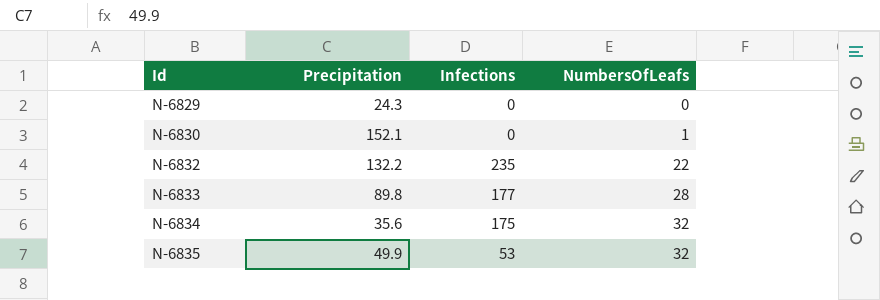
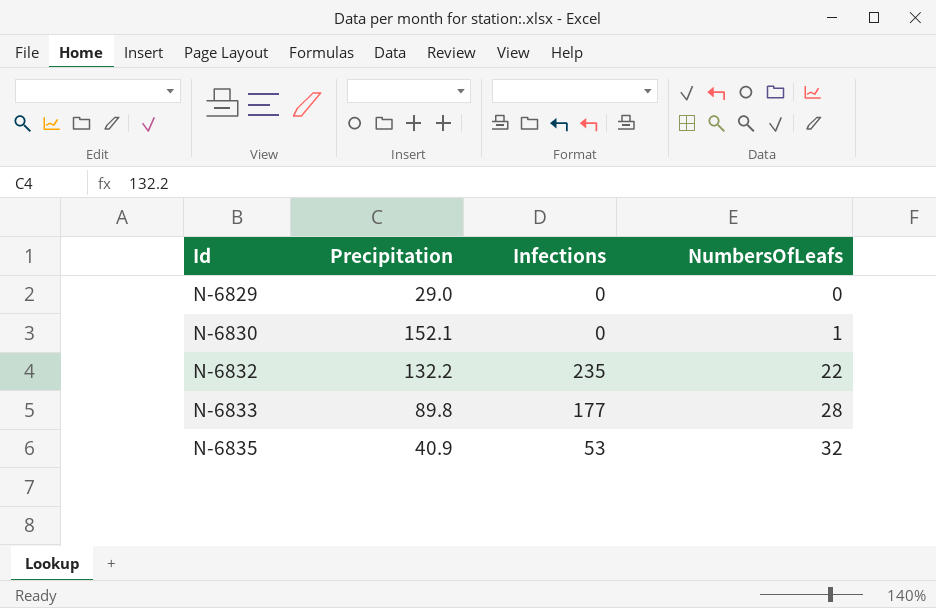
row N-6834: 35.6 | 175 | 32 -> none
N-6829 | Precipitation: 24.3 -> 29.0
N-6835 | Precipitation: 49.9 -> 40.9

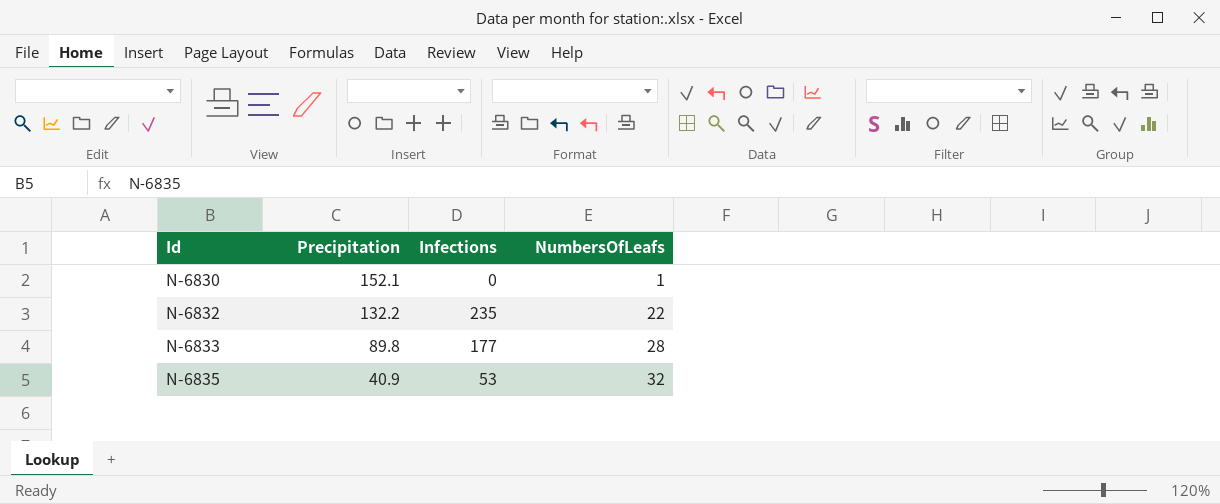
row N-6829: 29.0 | 0 | 0 -> none

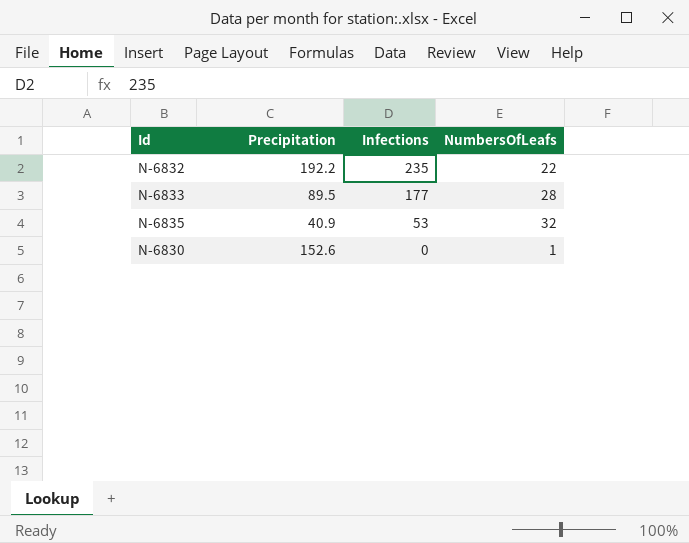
row order: Id ascending -> Infections descending
N-6832 | Precipitation: 132.2 -> 192.2
N-6833 | Precipitation: 89.8 -> 89.5
N-6830 | Precipitation: 152.1 -> 152.6

